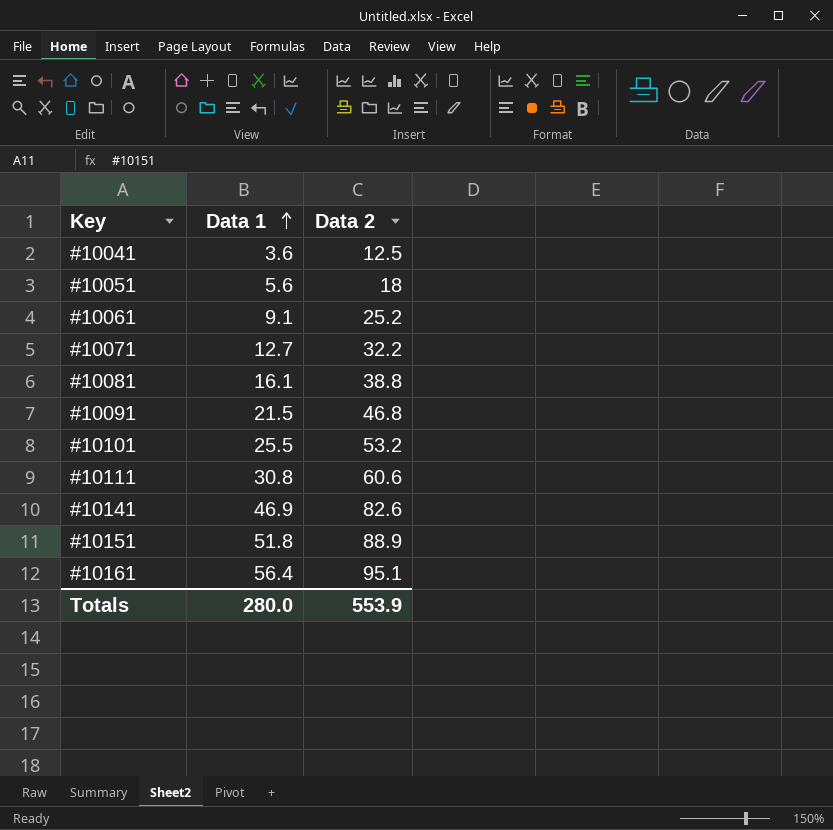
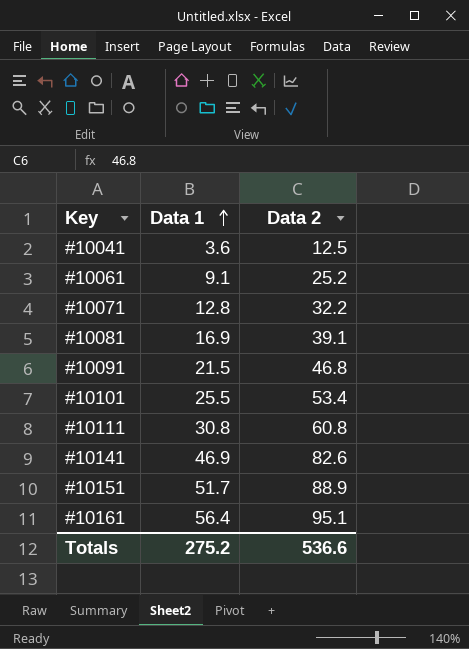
row #10051: 5.6 | 18 -> none
#10071 | Data 1: 12.7 -> 12.8
#10081 | Data 1: 16.1 -> 16.9
#10081 | Data 2: 38.8 -> 39.1
#10101 | Data 2: 53.2 -> 53.4
#10111 | Data 2: 60.6 -> 60.8
#10151 | Data 1: 51.8 -> 51.7
Totals | Data 1: 280.0 -> 275.2
Totals | Data 2: 553.9 -> 536.6

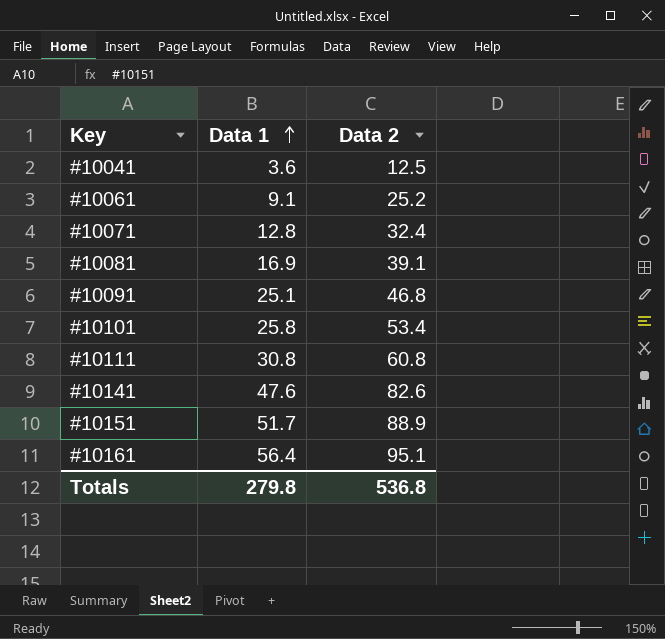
#10071 | Data 2: 32.2 -> 32.4
#10091 | Data 1: 21.5 -> 25.1
#10101 | Data 1: 25.5 -> 25.8
#10141 | Data 1: 46.9 -> 47.6
Totals | Data 1: 275.2 -> 279.8
Totals | Data 2: 536.6 -> 536.8

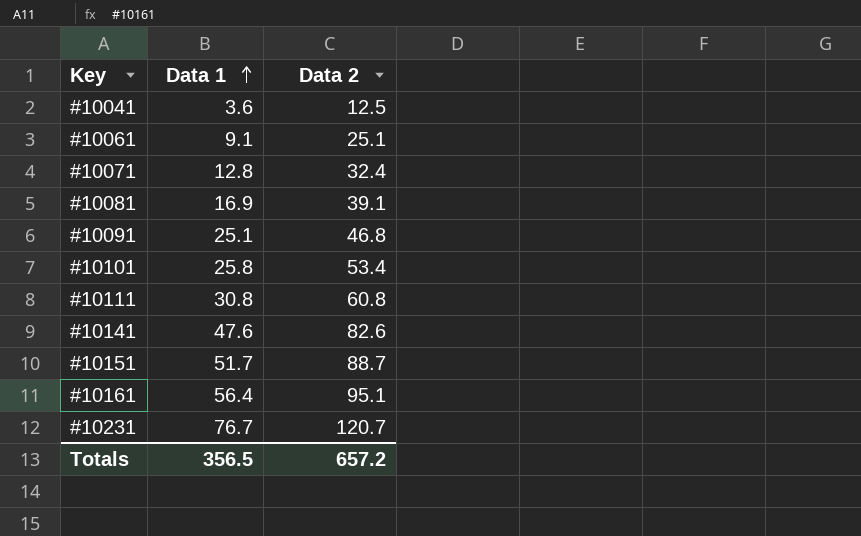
#10061 | Data 2: 25.2 -> 25.1
#10151 | Data 2: 88.9 -> 88.7
row #10231: none -> 76.7 | 120.7
Totals | Data 1: 279.8 -> 356.5
Totals | Data 2: 536.8 -> 657.2

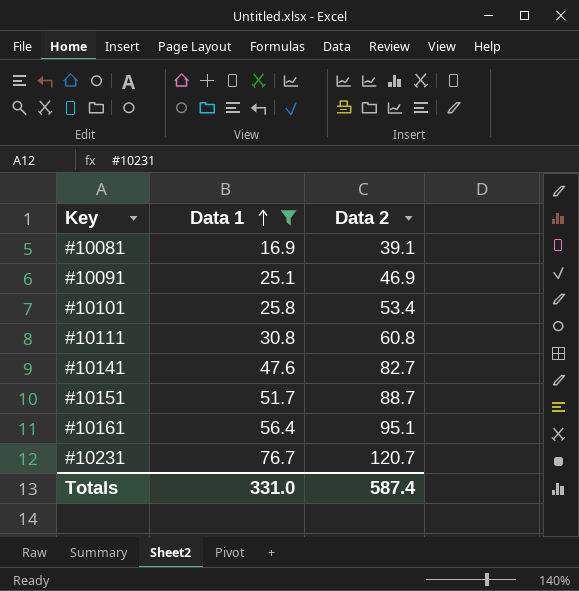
filter: none -> Data 1 >= 16.9
#10091 | Data 2: 46.8 -> 46.9
#10141 | Data 2: 82.6 -> 82.7
Totals | Data 1: 356.5 -> 331.0
Totals | Data 2: 657.2 -> 587.4

